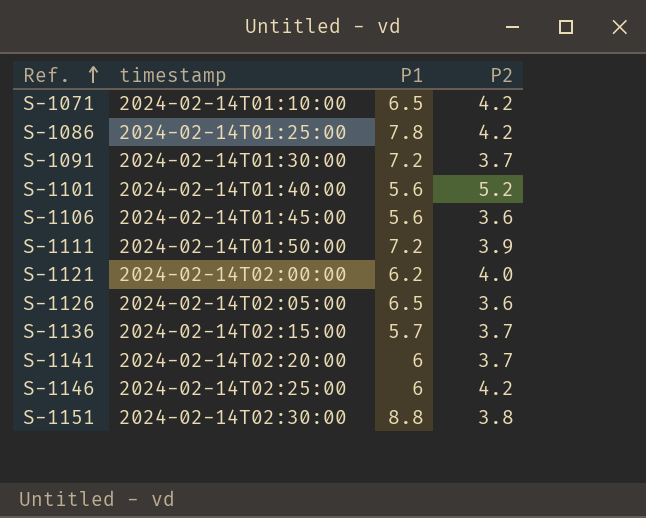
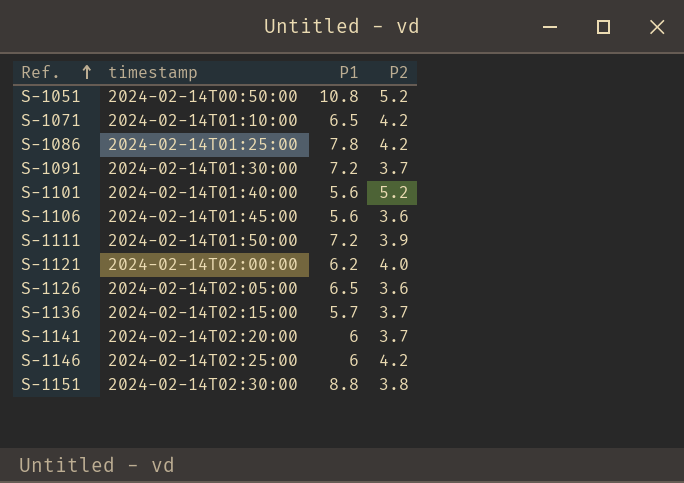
row S-1051: none -> 2024-02-14T00:50:00 | 10.8 | 5.2

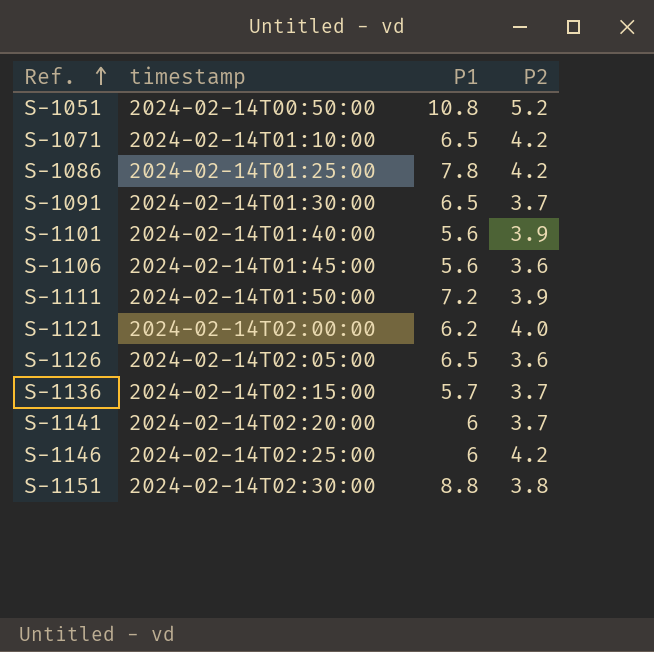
S-1091 | P1: 7.2 -> 6.5
S-1101 | P2: 5.2 -> 3.9

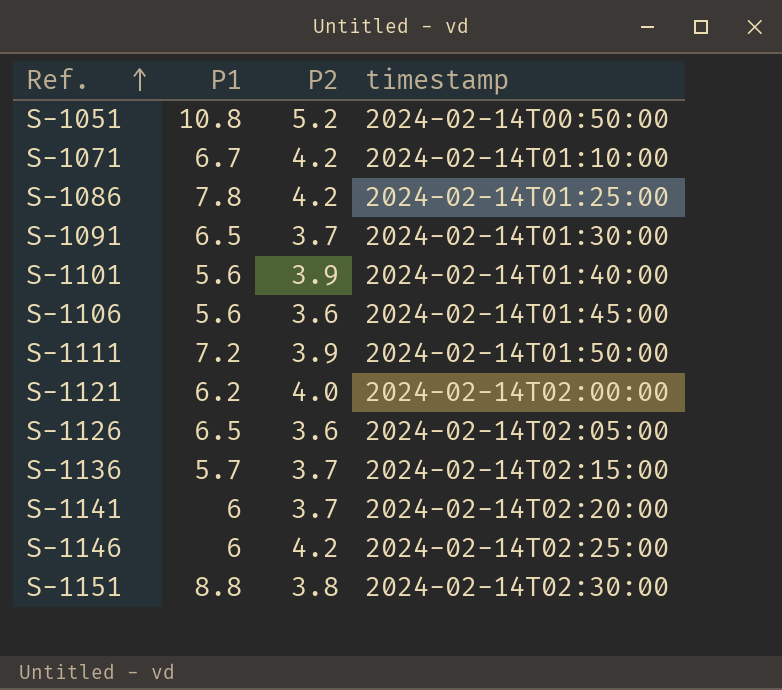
column timestamp | position: 2 -> 4
S-1071 | P1: 6.5 -> 6.7

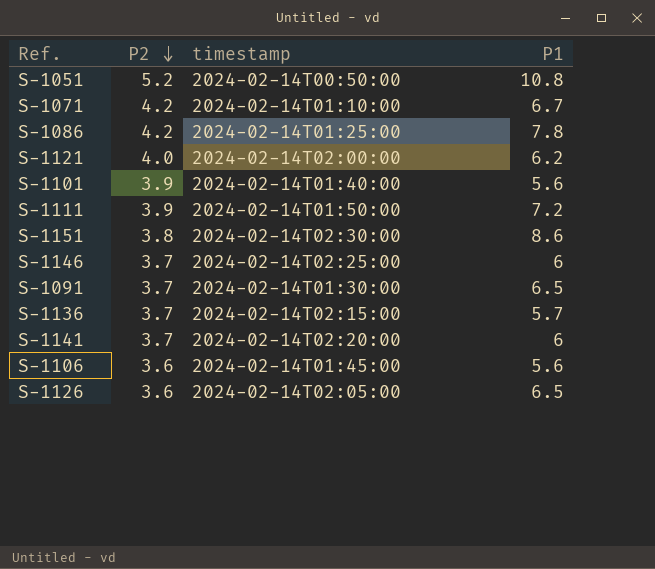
row order: Ref. ascending -> P2 descending
column P1 | position: 2 -> 4
S-1151 | P1: 8.8 -> 8.6
S-1146 | P2: 4.2 -> 3.7

